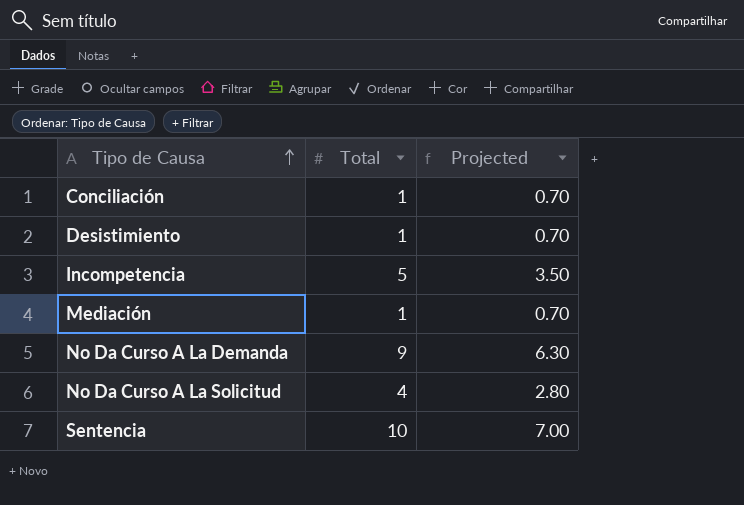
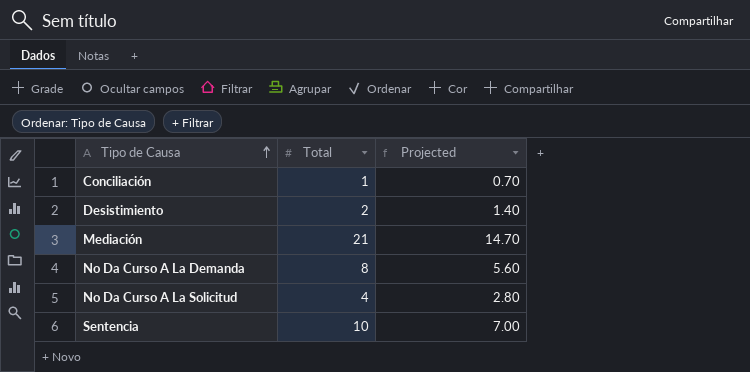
row Incompetencia: 5 | 3.50 -> none
Desistimiento | Total: 1 -> 2
Desistimiento | Projected: 0.70 -> 1.40
Mediación | Total: 1 -> 21
Mediación | Projected: 0.70 -> 14.70
No Da Curso A La Demanda | Total: 9 -> 8
No Da Curso A La Demanda | Projected: 6.30 -> 5.60

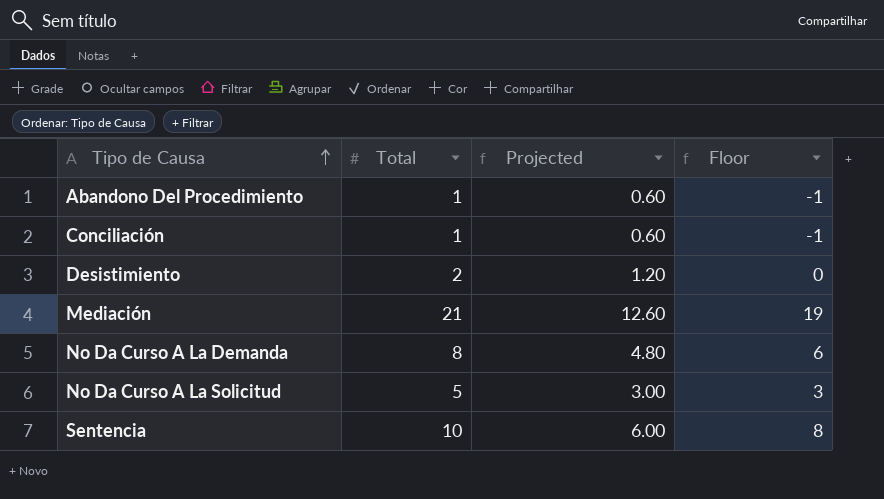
column Projected | formula: [Total] * 0.7 -> [Total] * 0.6
column Floor | formula: none -> [Total] - 2
row Abandono Del Procedimiento: none -> 1 | 0.60 | -1
No Da Curso A La Solicitud | Total: 4 -> 5

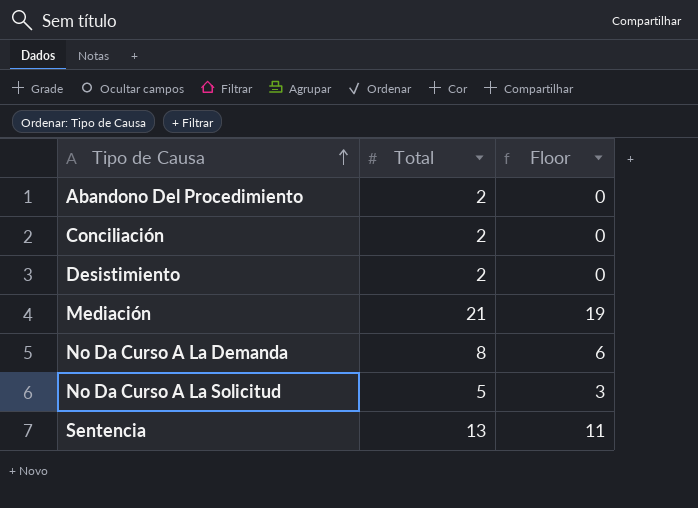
column Projected | formula: [Total] * 0.6 -> none
Abandono Del Procedimiento | Total: 1 -> 2
Abandono Del Procedimiento | Floor: -1 -> 0
Conciliación | Total: 1 -> 2
Conciliación | Floor: -1 -> 0
Sentencia | Total: 10 -> 13
Sentencia | Floor: 8 -> 11

